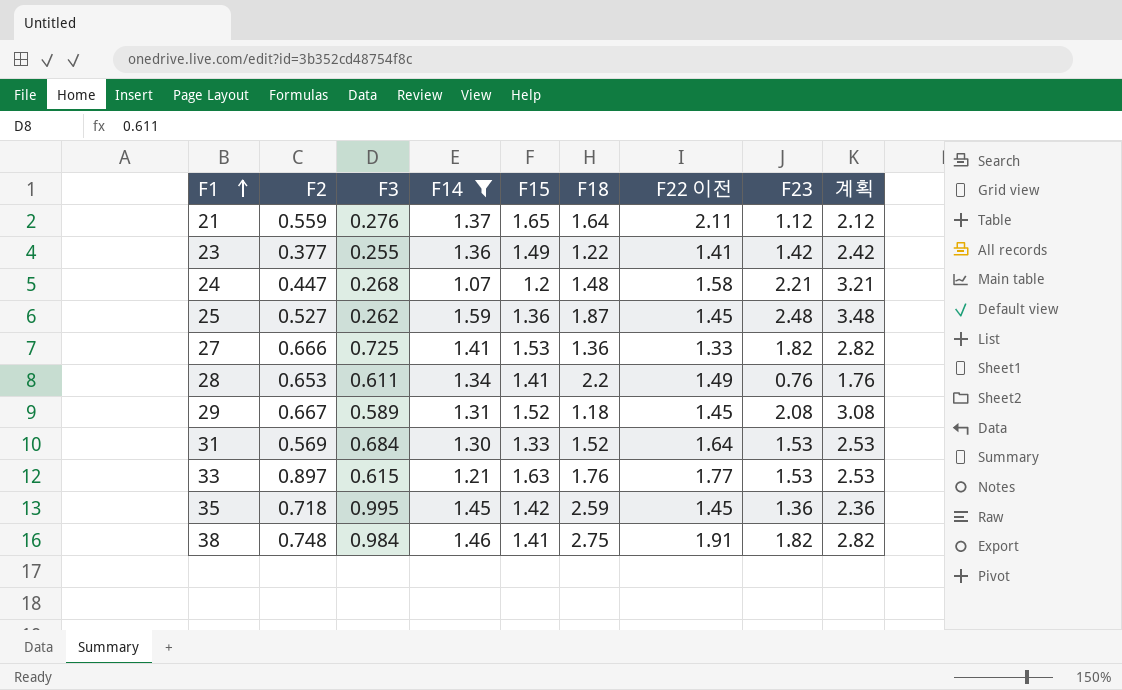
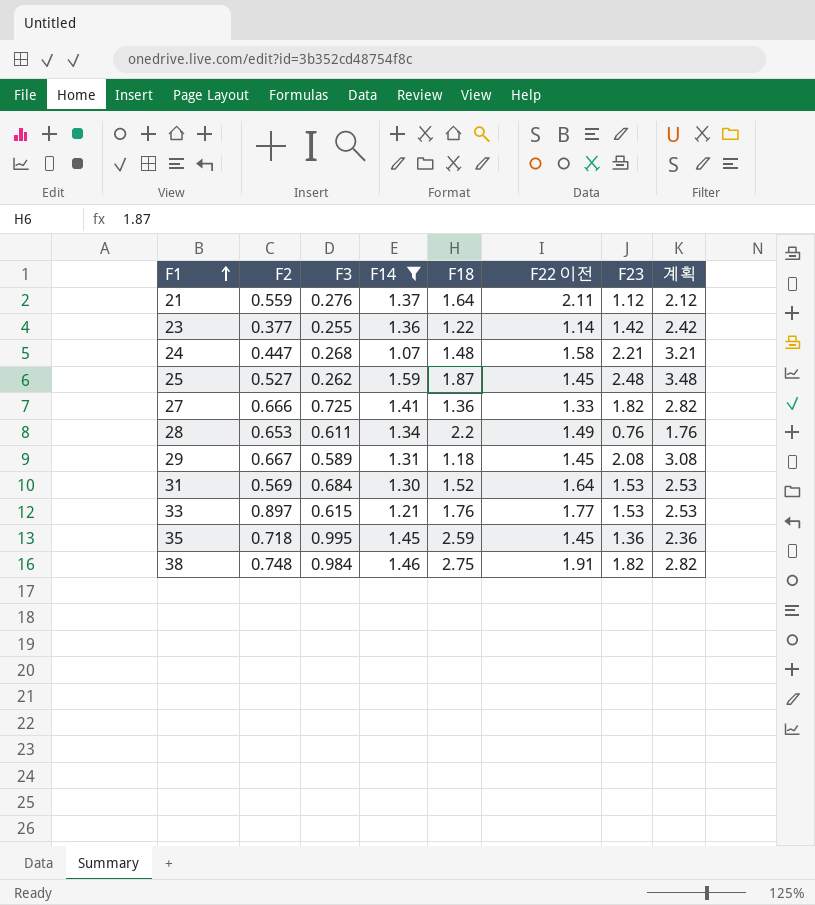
column F15 | position: 5 -> none
23 | F22 이전: 1.41 -> 1.14

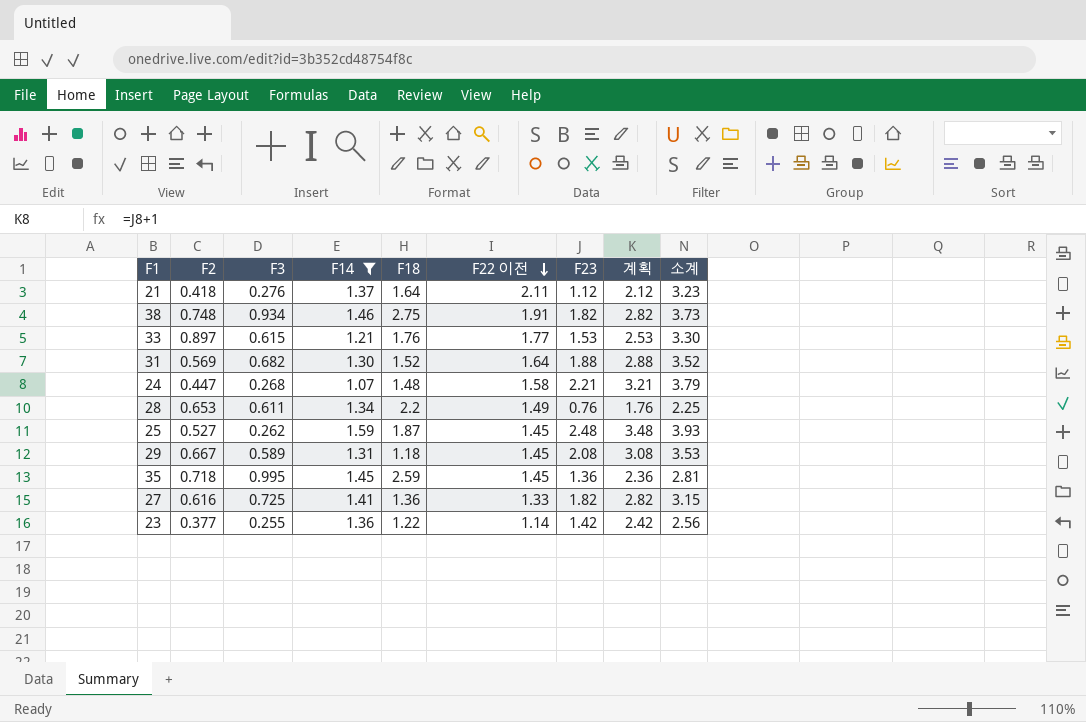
row order: F1 ascending -> F22 이전 descending
column 소계 | formula: none -> [F22 이전] + [F23]
21 | F2: 0.559 -> 0.418
38 | F3: 0.984 -> 0.934
31 | F3: 0.684 -> 0.682
31 | F23: 1.53 -> 1.88
31 | 계획: 2.53 -> 2.88
27 | F2: 0.666 -> 0.616

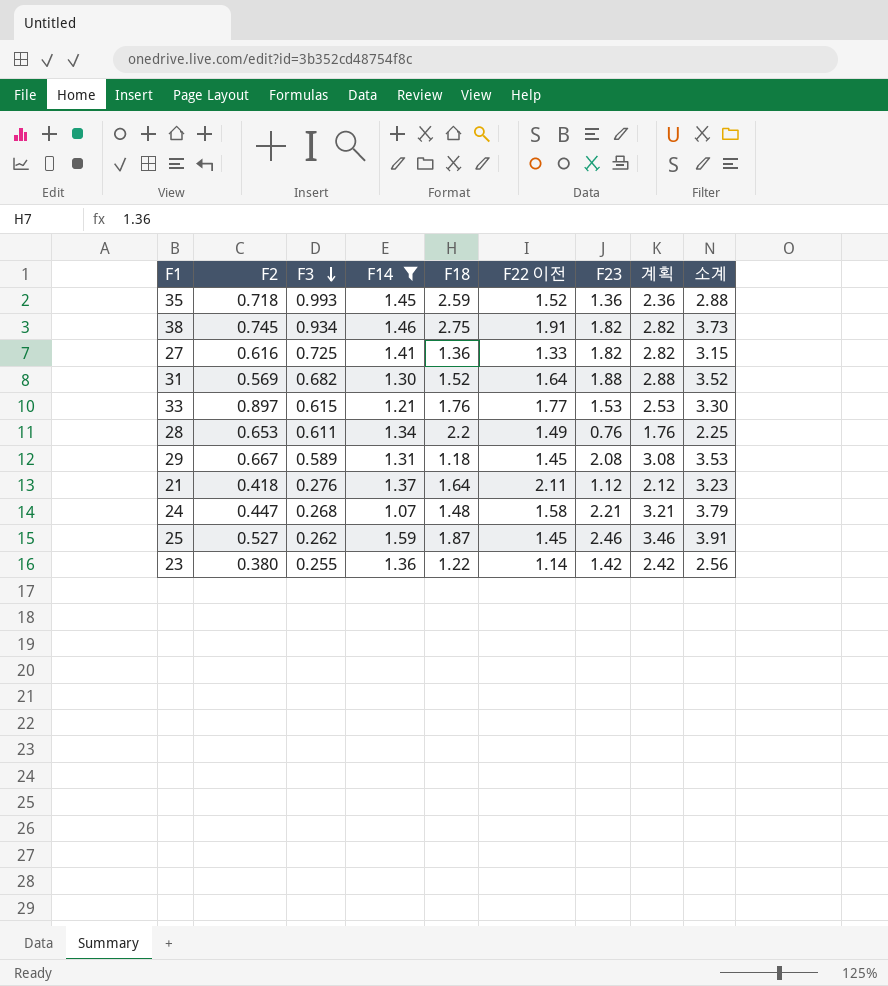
row order: F22 이전 descending -> F3 descending
35 | F3: 0.995 -> 0.993
35 | F22 이전: 1.45 -> 1.52
35 | 소계: 2.81 -> 2.88
38 | F2: 0.748 -> 0.745
25 | F23: 2.48 -> 2.46
25 | 계획: 3.48 -> 3.46
25 | 소계: 3.93 -> 3.91
23 | F2: 0.377 -> 0.380

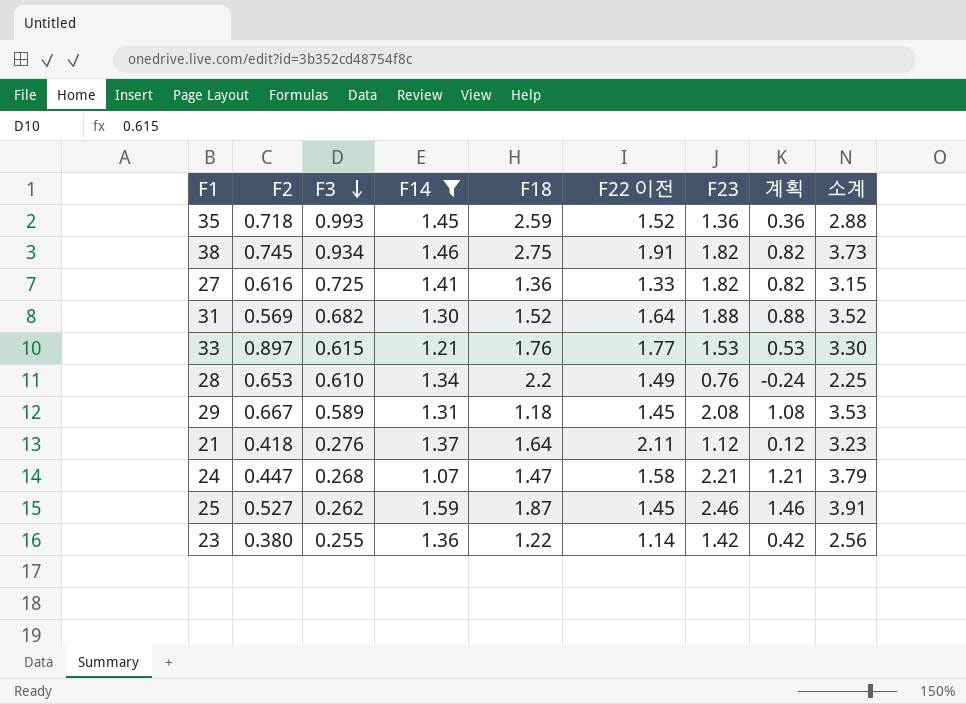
column 계획 | formula: [F23] + 1 -> [F23] - 1
28 | F3: 0.611 -> 0.610
24 | F18: 1.48 -> 1.47

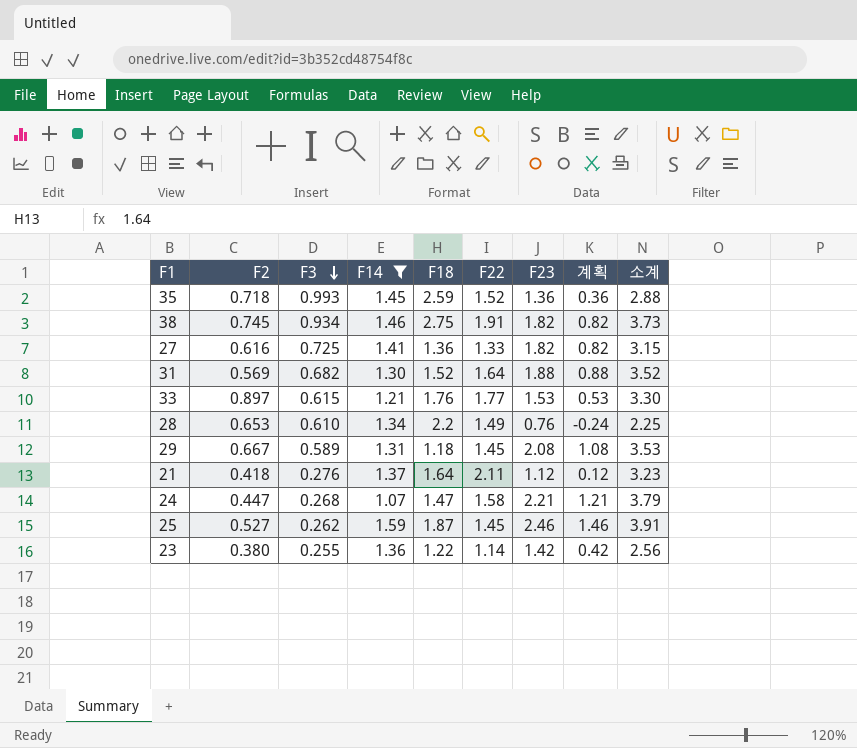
column name: F22 이전 -> F22

